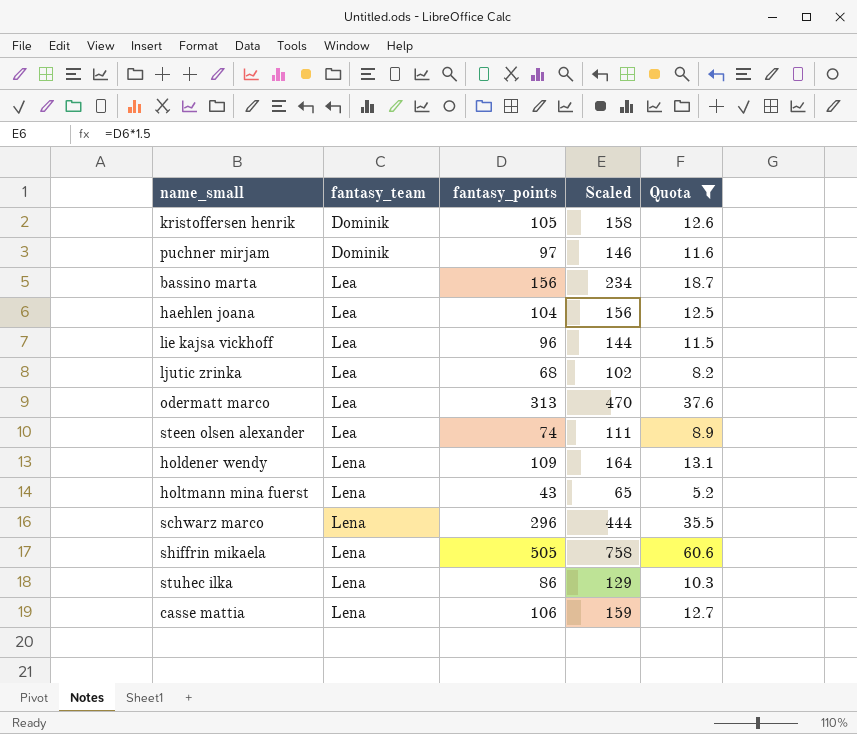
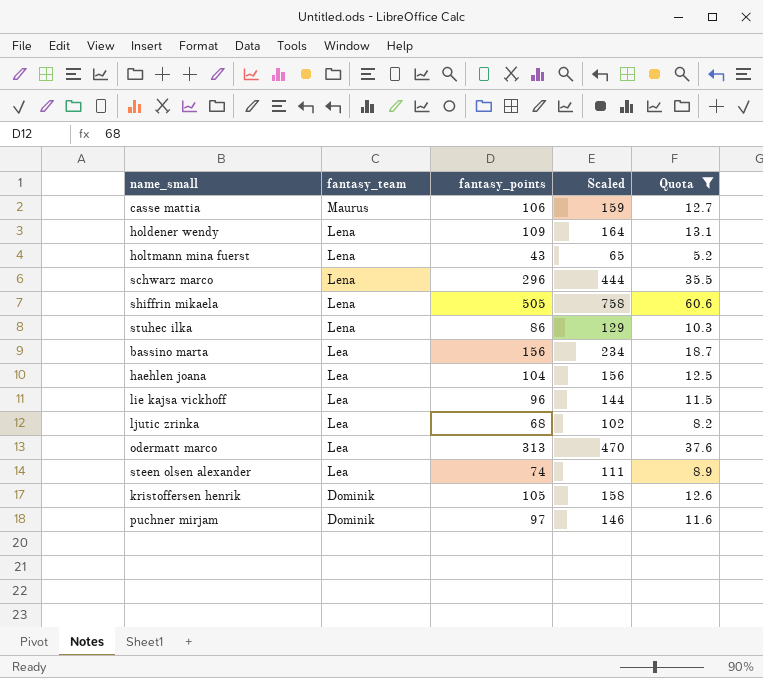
row order: fantasy_team ascending -> fantasy_team descending
casse mattia | fantasy_team: Lena -> Maurus

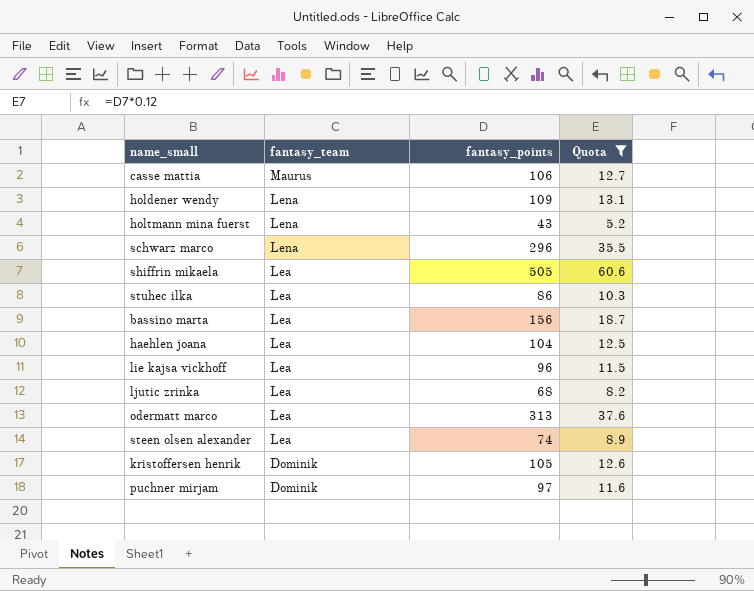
column Scaled | formula: [fantasy_points] * 1.5 -> none
shiffrin mikaela | fantasy_team: Lena -> Lea
stuhec ilka | fantasy_team: Lena -> Lea

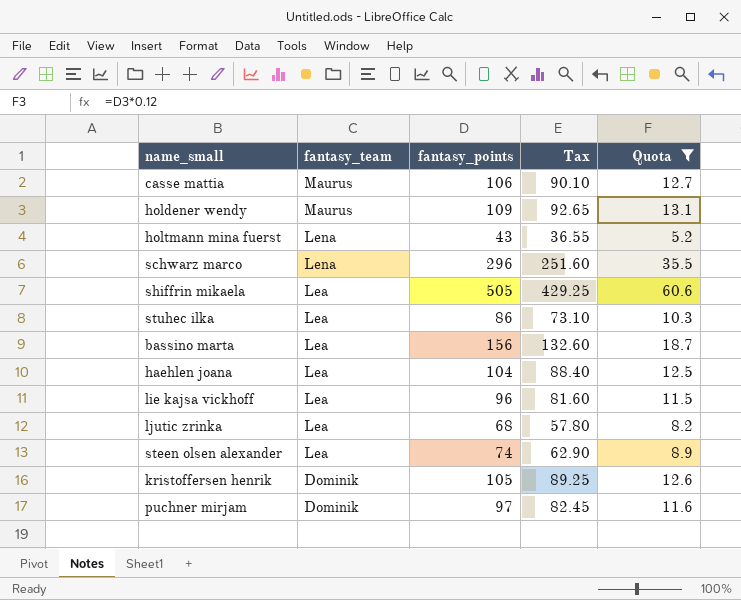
column Tax | formula: none -> [fantasy_points] * 0.85
row odermatt marco: Lea | 313 | 37.6 -> none
holdener wendy | fantasy_team: Lena -> Maurus

